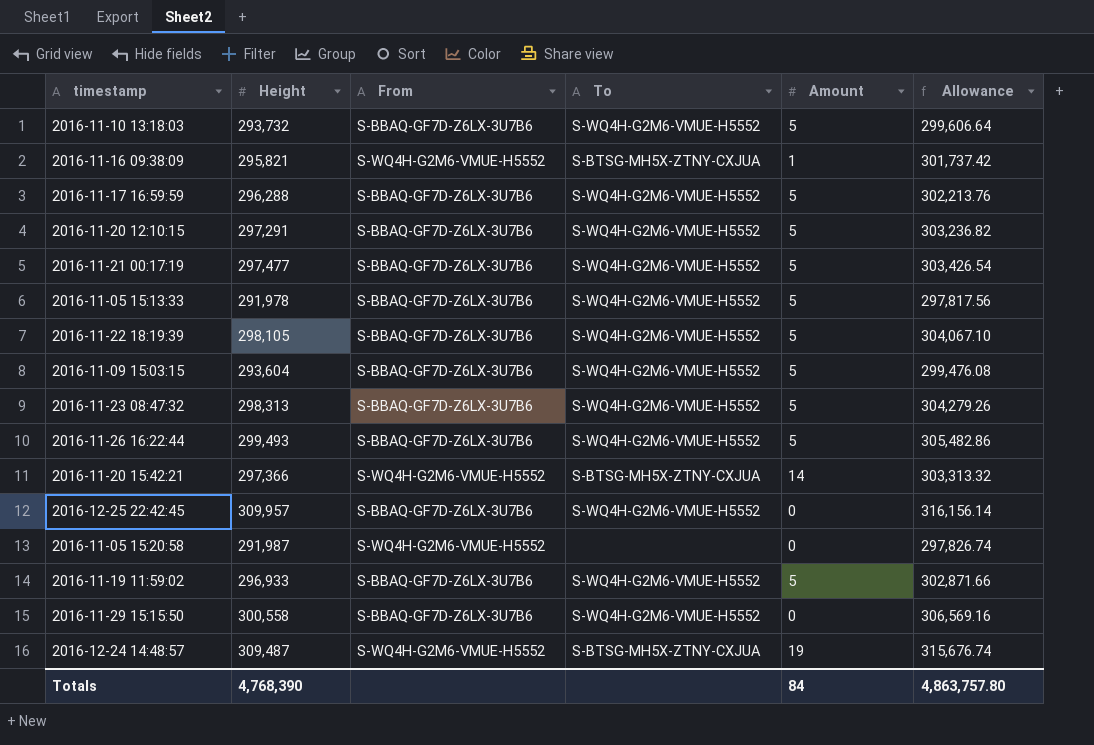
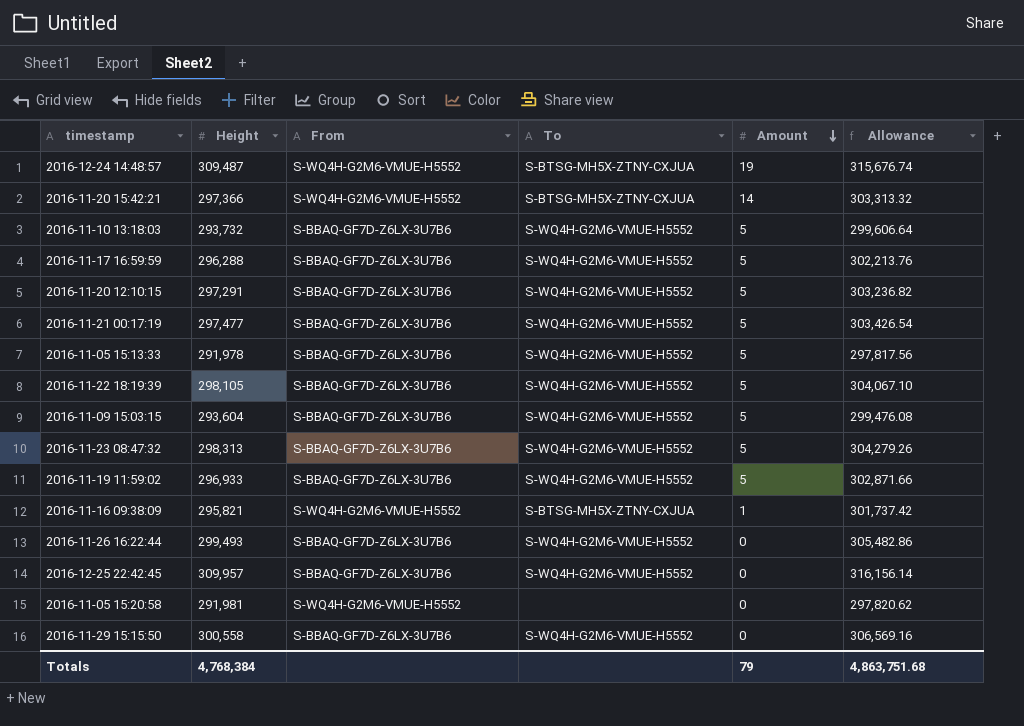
row order: none -> Amount descending
2016-11-26 16:22:44 | Amount: 5 -> 0
2016-11-05 15:20:58 | Height: 291,987 -> 291,981
2016-11-05 15:20:58 | Allowance: 297,826.74 -> 297,820.62
Totals | Height: 4,768,390 -> 4,768,384
Totals | Amount: 84 -> 79
Totals | Allowance: 4,863,757.80 -> 4,863,751.68

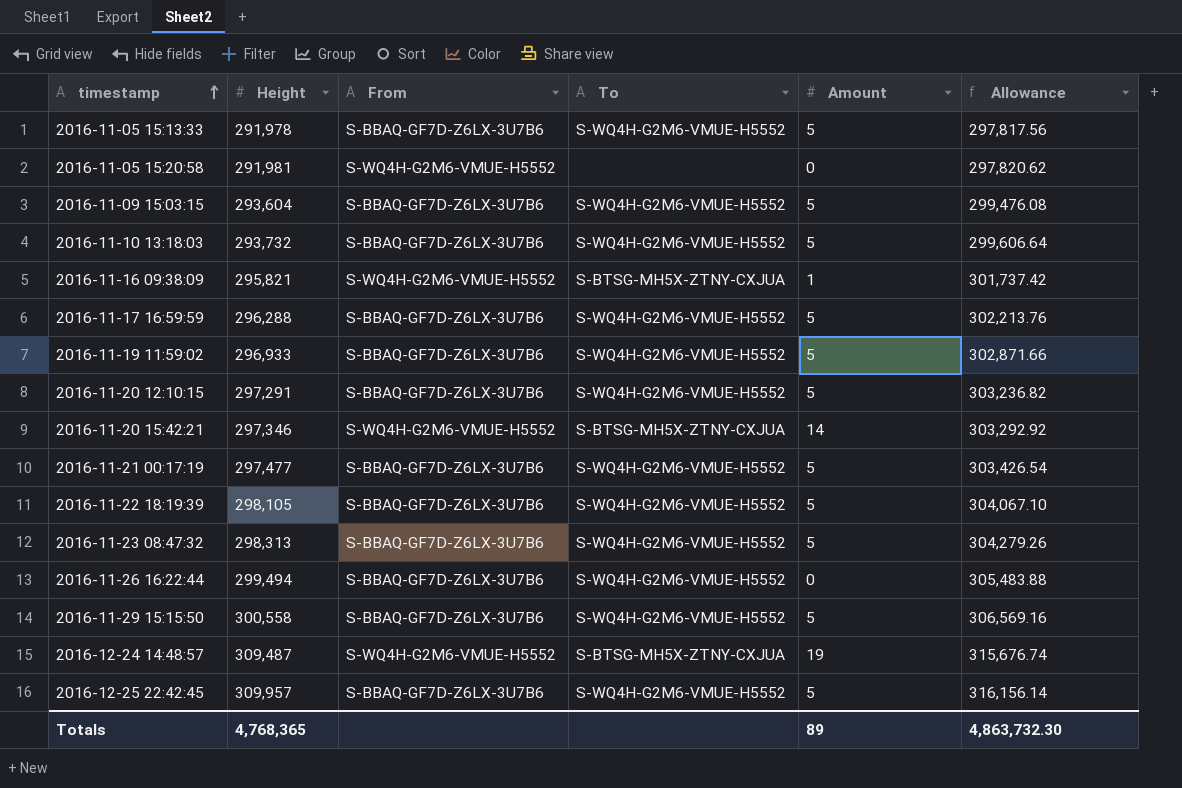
row order: Amount descending -> timestamp ascending
2016-11-20 15:42:21 | Height: 297,366 -> 297,346
2016-11-20 15:42:21 | Allowance: 303,313.32 -> 303,292.92
2016-11-26 16:22:44 | Height: 299,493 -> 299,494
2016-11-26 16:22:44 | Allowance: 305,482.86 -> 305,483.88
2016-11-29 15:15:50 | Amount: 0 -> 5
2016-12-25 22:42:45 | Amount: 0 -> 5
Totals | Height: 4,768,384 -> 4,768,365
Totals | Amount: 79 -> 89
Totals | Allowance: 4,863,751.68 -> 4,863,732.30

